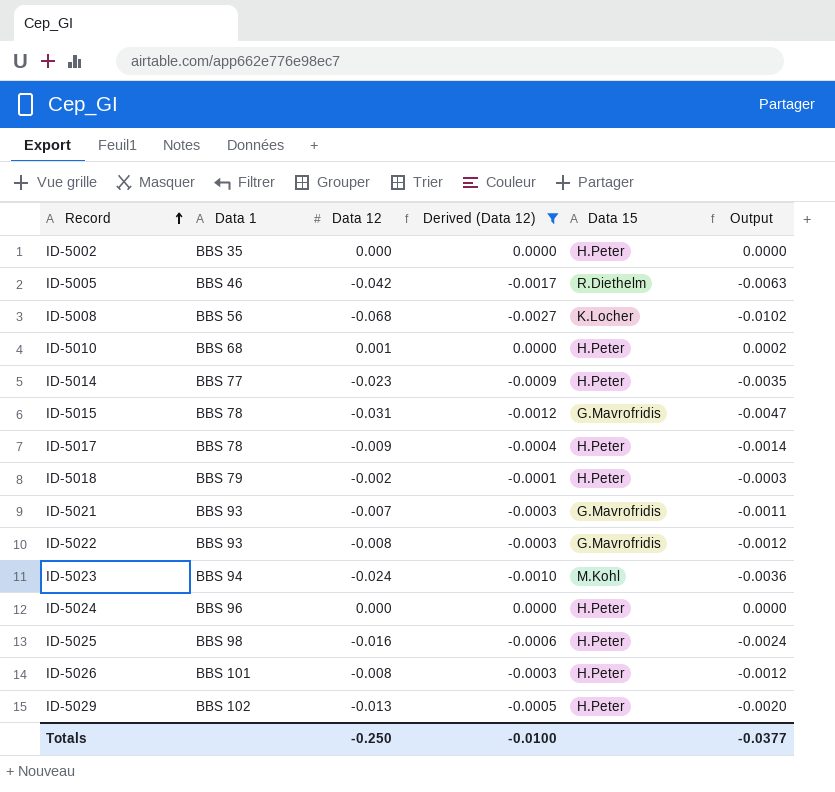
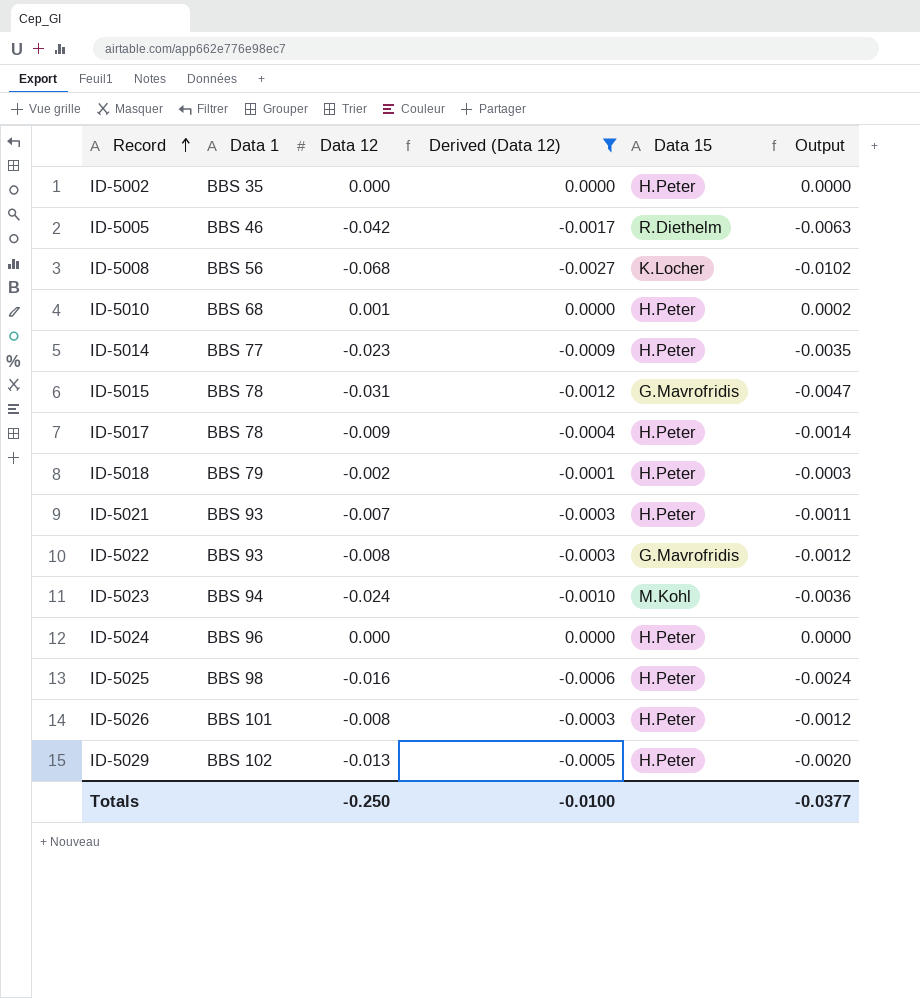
ID-5021 | Data 15: G.Mavrofridis -> H.Peter

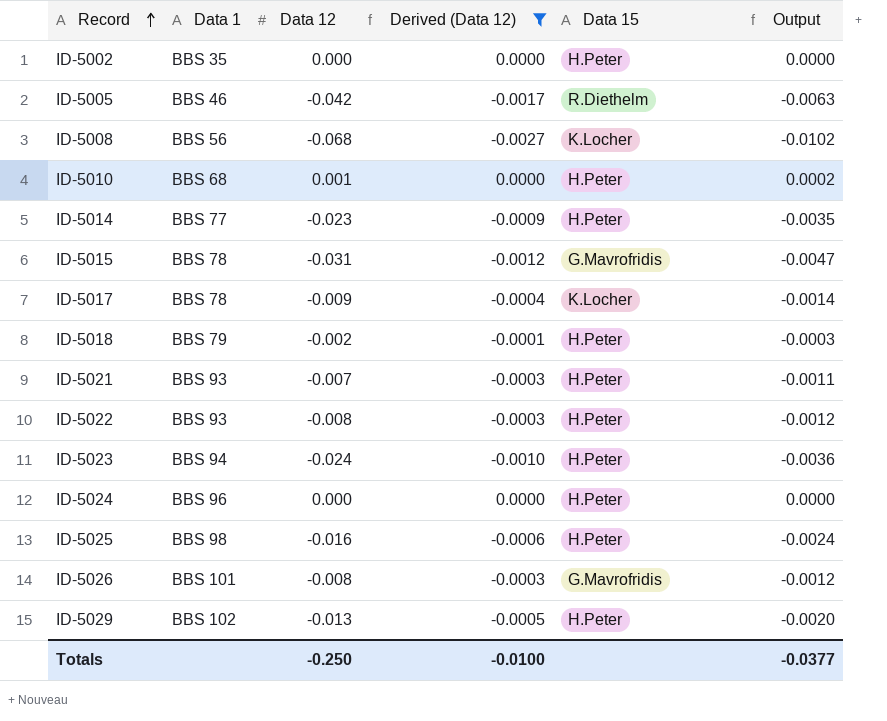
ID-5017 | Data 15: H.Peter -> K.Locher
ID-5022 | Data 15: G.Mavrofridis -> H.Peter
ID-5023 | Data 15: M.Kohl -> H.Peter
ID-5026 | Data 15: H.Peter -> G.Mavrofridis

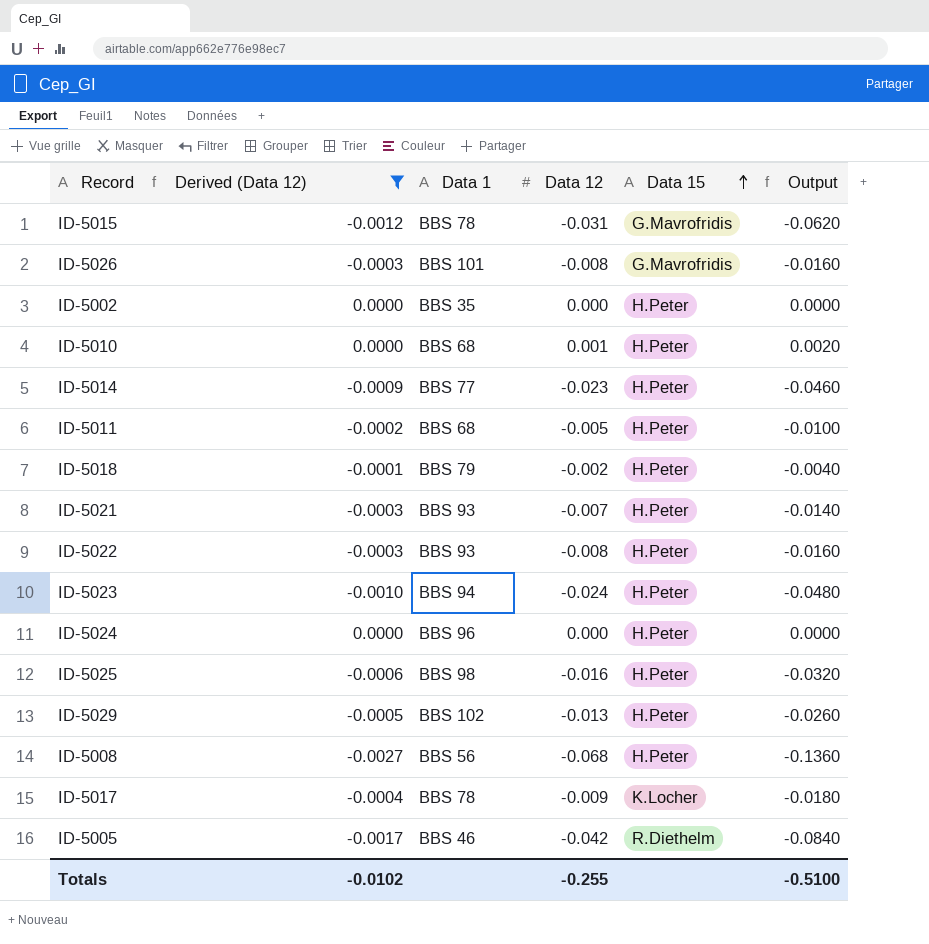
row order: Record ascending -> Data 15 ascending
column Derived (Data 12) | position: 4 -> 2
column Output | formula: [Data 12] * 0.15 -> [Data 12] * 2
row ID-5011: none -> -0.0002 | BBS 68 | -0.005 | H.Peter | -0.0100
ID-5008 | Data 15: K.Locher -> H.Peter
Totals | Derived (Data 12): -0.0100 -> -0.0102
Totals | Data 12: -0.250 -> -0.255
Totals | Output: -0.0377 -> -0.5100

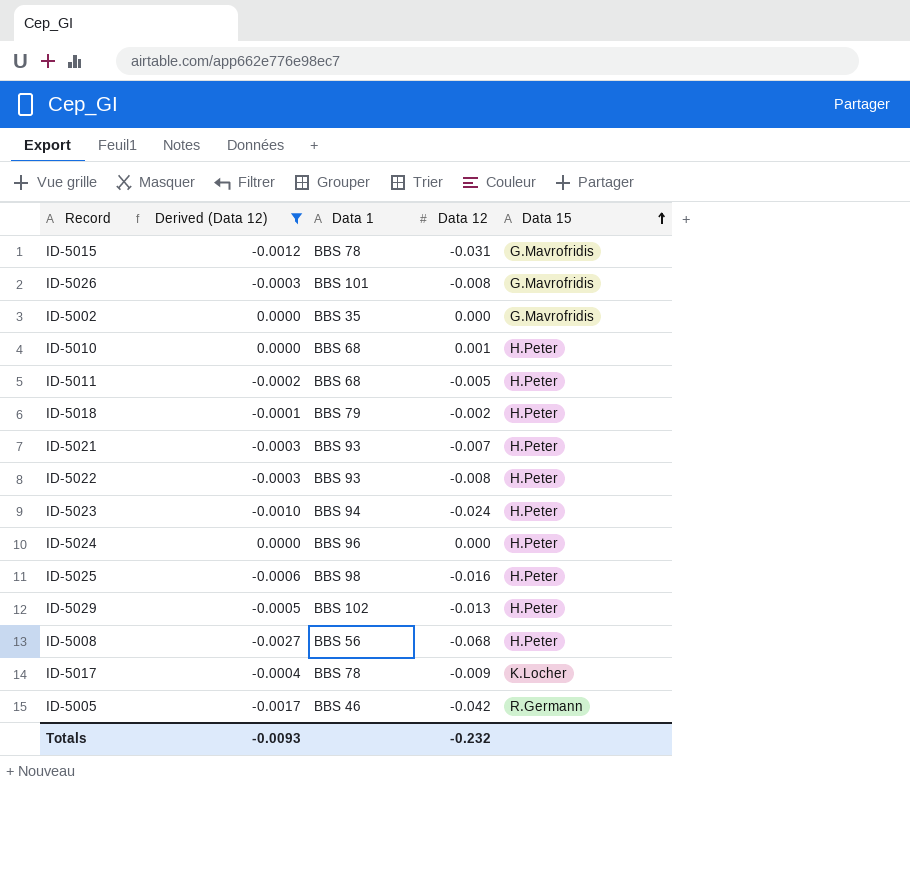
column Output | formula: [Data 12] * 2 -> none
row ID-5014: -0.0009 | BBS 77 | -0.023 | H.Peter | -0.0460 -> none
ID-5002 | Data 15: H.Peter -> G.Mavrofridis
ID-5005 | Data 15: R.Diethelm -> R.Germann
Totals | Derived (Data 12): -0.0102 -> -0.0093
Totals | Data 12: -0.255 -> -0.232

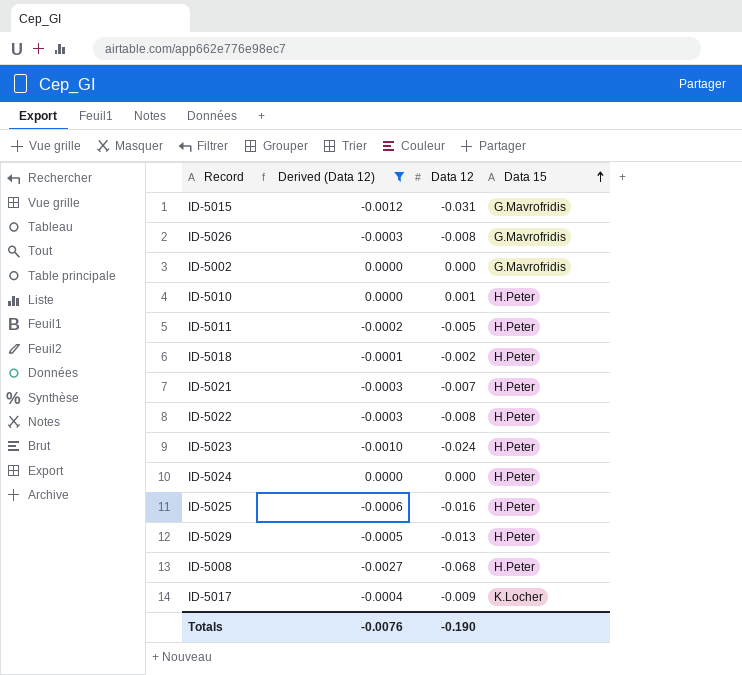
column Data 1 | position: 3 -> none
row ID-5005: -0.0017 | BBS 46 | -0.042 | R.Germann -> none
Totals | Derived (Data 12): -0.0093 -> -0.0076
Totals | Data 12: -0.232 -> -0.190

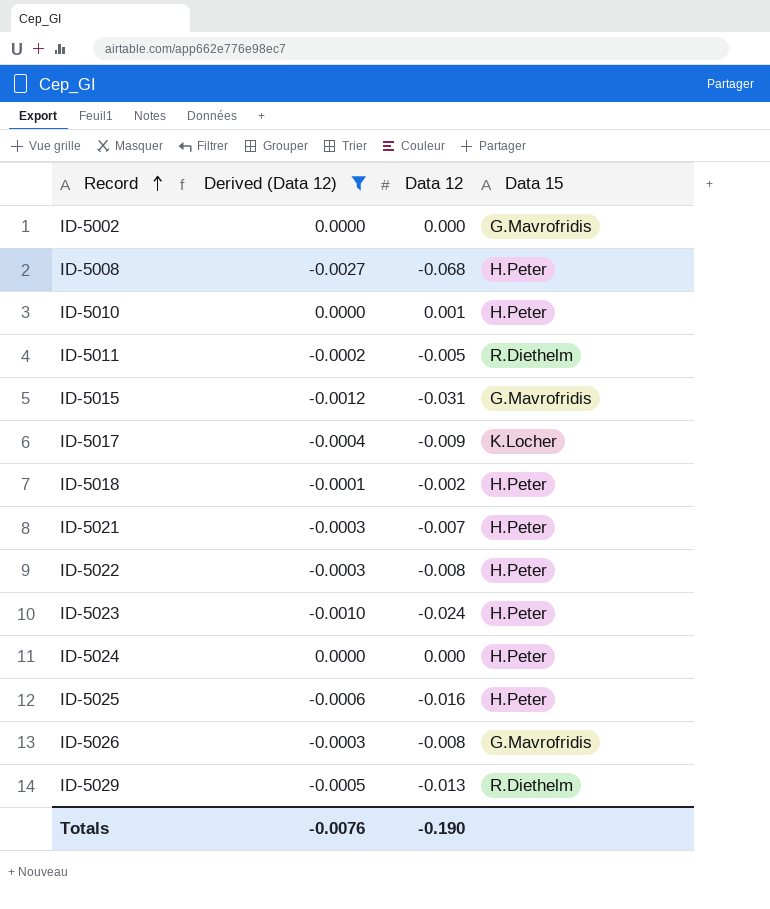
row order: Data 15 ascending -> Record ascending
ID-5011 | Data 15: H.Peter -> R.Diethelm
ID-5029 | Data 15: H.Peter -> R.Diethelm

